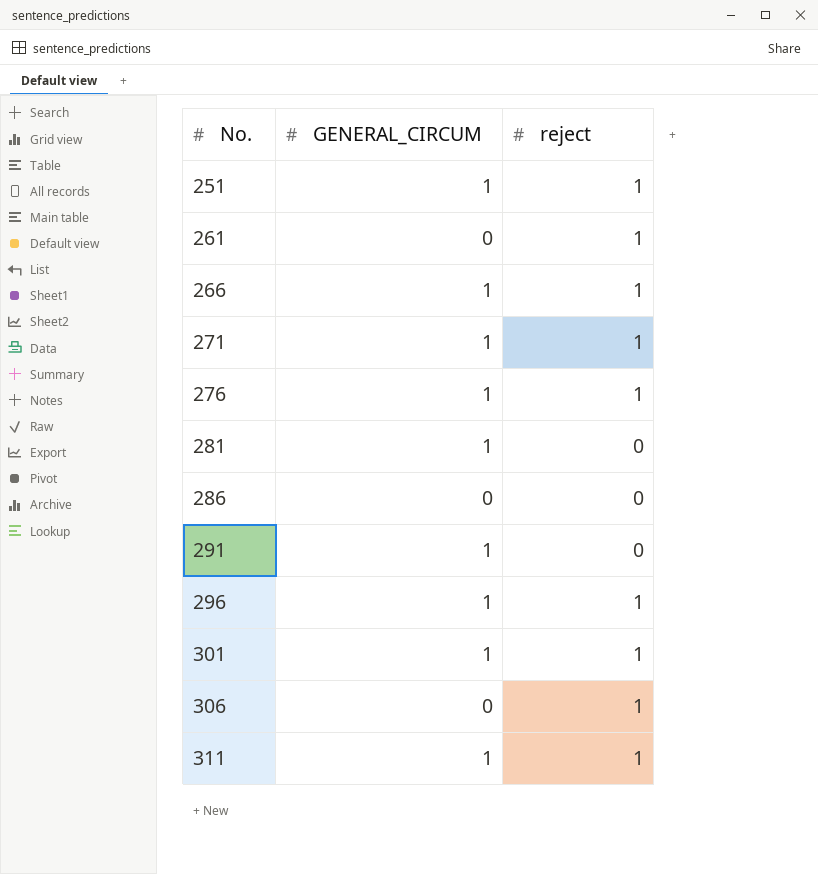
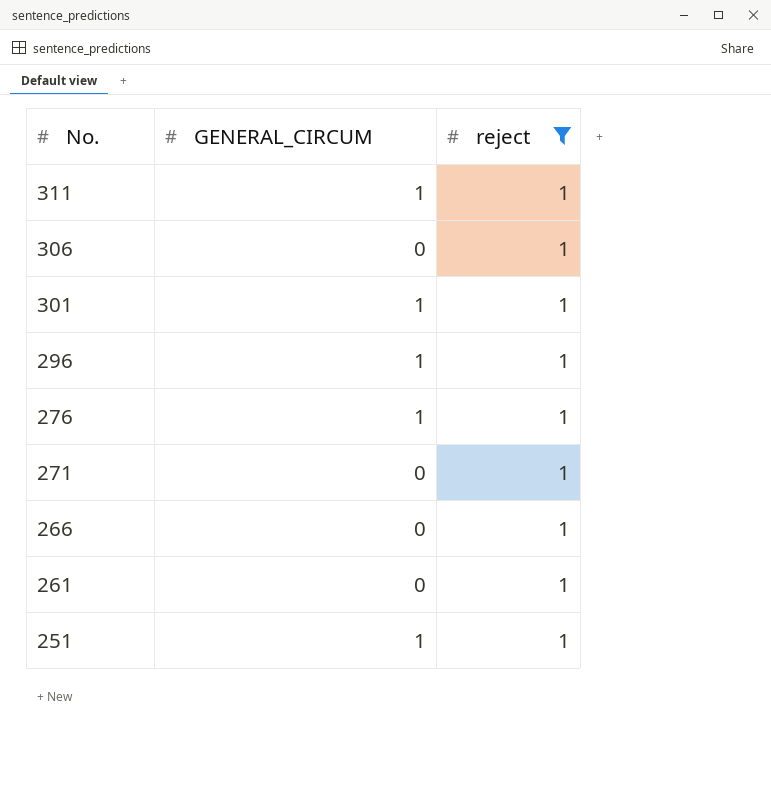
filter: none -> reject = 1
row order: No. ascending -> No. descending
271 | GENERAL_CIRCUM: 1 -> 0
266 | GENERAL_CIRCUM: 1 -> 0

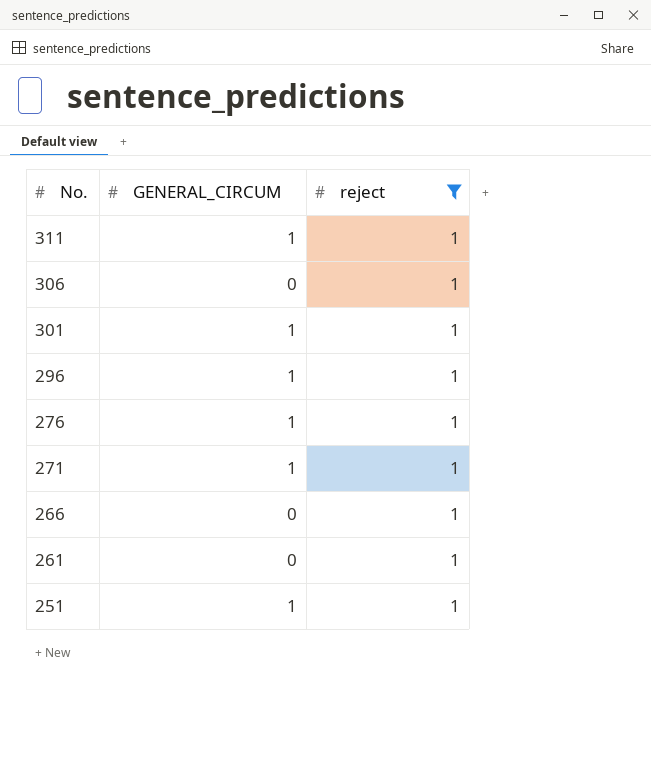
271 | GENERAL_CIRCUM: 0 -> 1

